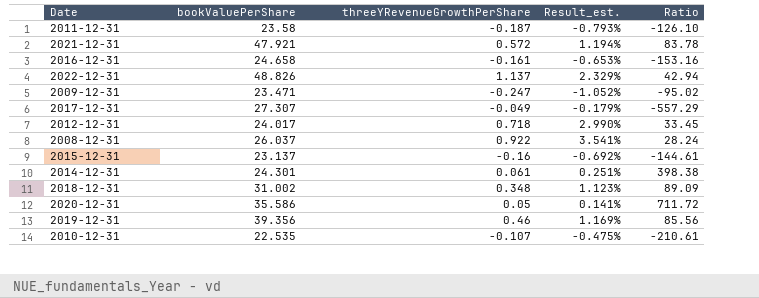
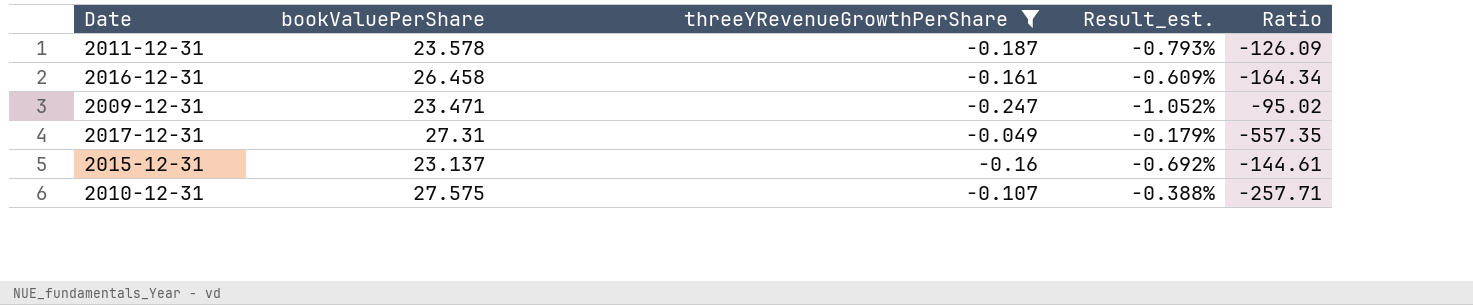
filter: none -> threeYRevenueGrowthPerShare <= -0.049
2011-12-31 | bookValuePerShare: 23.58 -> 23.578
2011-12-31 | Ratio: -126.10 -> -126.09
2016-12-31 | bookValuePerShare: 24.658 -> 26.458
2016-12-31 | Result_est.: -0.653% -> -0.609%
2016-12-31 | Ratio: -153.16 -> -164.34
2017-12-31 | bookValuePerShare: 27.307 -> 27.31
2017-12-31 | Ratio: -557.29 -> -557.35
2010-12-31 | bookValuePerShare: 22.535 -> 27.575
2010-12-31 | Result_est.: -0.475% -> -0.388%
2010-12-31 | Ratio: -210.61 -> -257.71

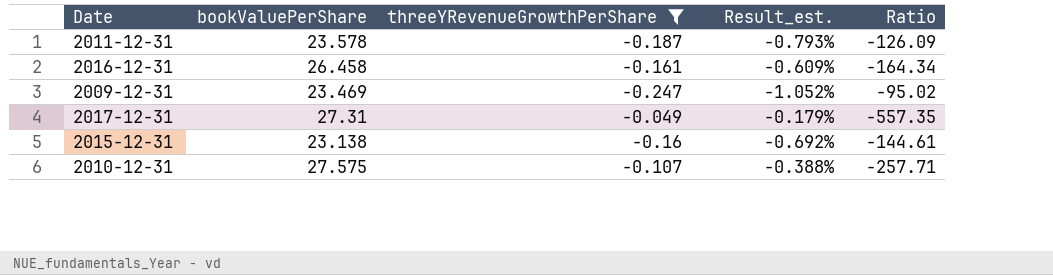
2009-12-31 | bookValuePerShare: 23.471 -> 23.469
2015-12-31 | bookValuePerShare: 23.137 -> 23.138

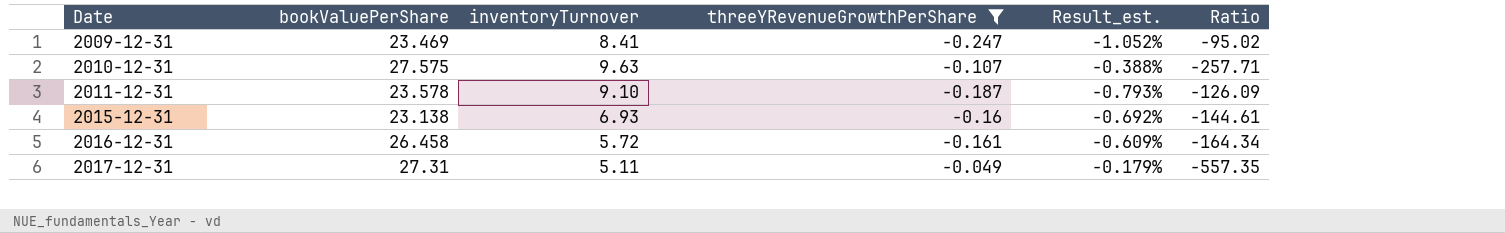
row order: none -> Date ascending
column inventoryTurnover | position: none -> 3

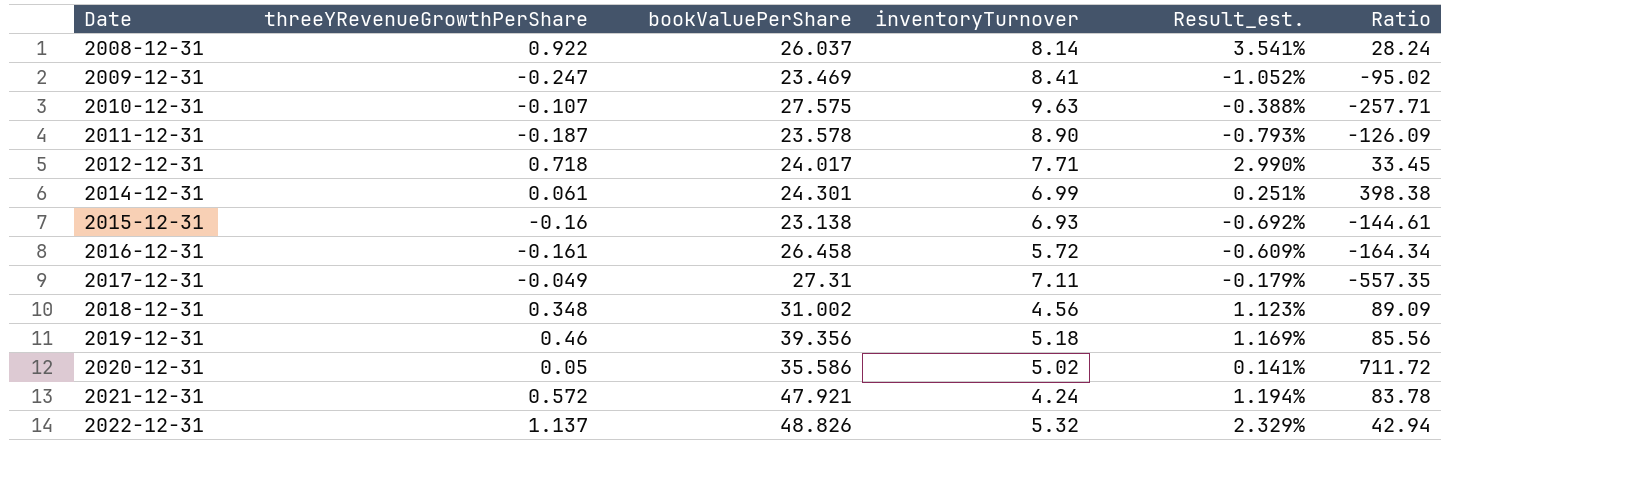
filter: threeYRevenueGrowthPerShare <= -0.049 -> none
column threeYRevenueGrowthPerShare | position: 4 -> 2
2011-12-31 | inventoryTurnover: 9.10 -> 8.90
2017-12-31 | inventoryTurnover: 5.11 -> 7.11

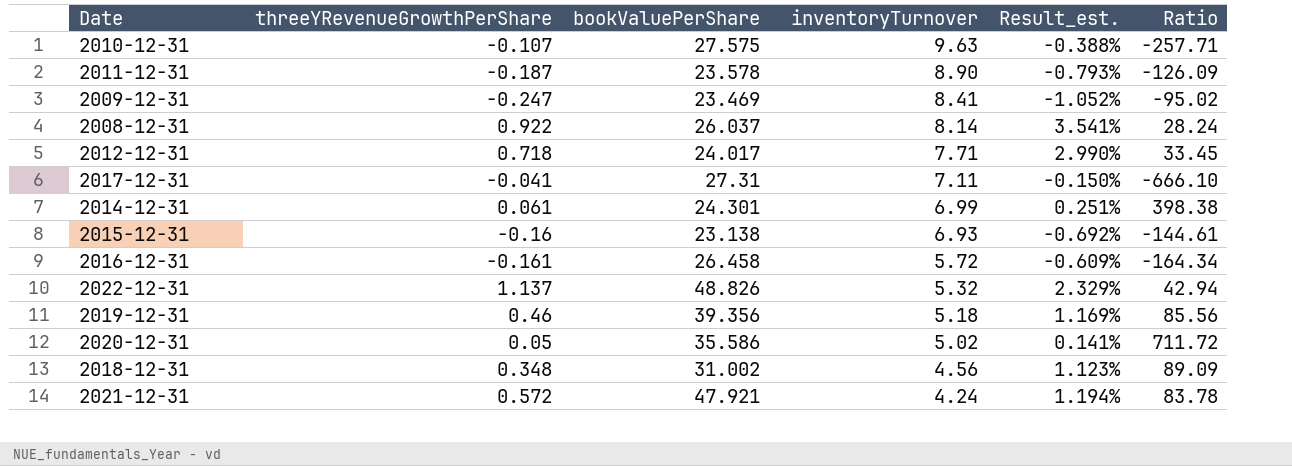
row order: Date ascending -> inventoryTurnover descending
2017-12-31 | threeYRevenueGrowthPerShare: -0.049 -> -0.041
2017-12-31 | Result_est.: -0.179% -> -0.150%
2017-12-31 | Ratio: -557.35 -> -666.10

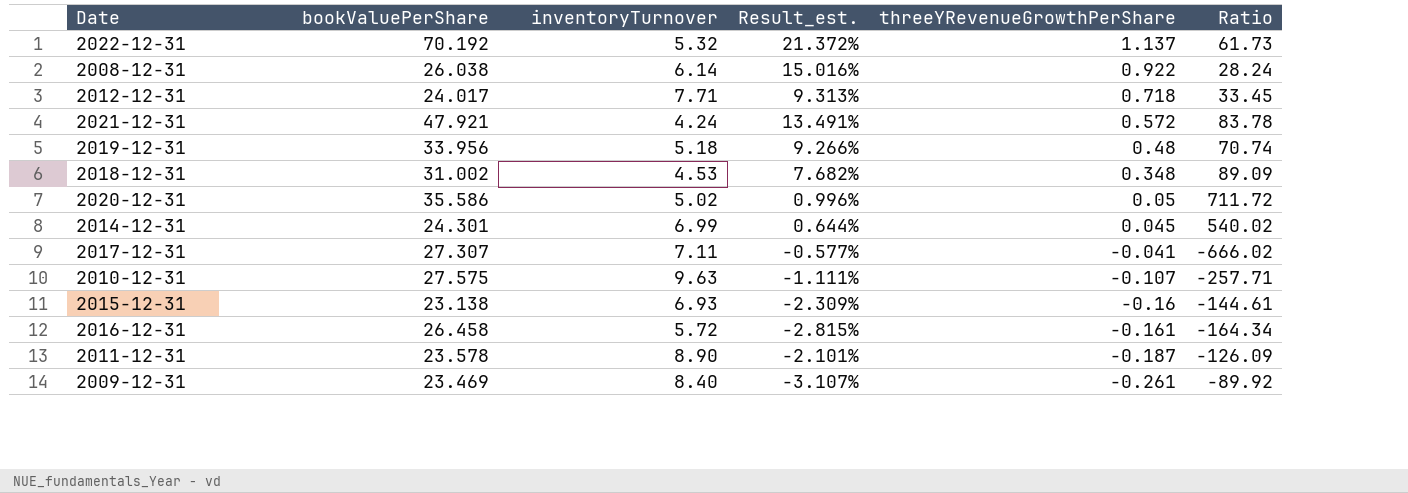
row order: inventoryTurnover descending -> threeYRevenueGrowthPerShare descending
column Result_est. | formula: [threeYRevenueGrowthPerShare] / [bookValuePerShare] -> [threeYRevenueGrowthPerShare] / [inventoryTurnover]
column threeYRevenueGrowthPerShare | position: 2 -> 5
2022-12-31 | bookValuePerShare: 48.826 -> 70.192
2022-12-31 | Ratio: 42.94 -> 61.73
2008-12-31 | bookValuePerShare: 26.037 -> 26.038
2008-12-31 | inventoryTurnover: 8.14 -> 6.14
2019-12-31 | bookValuePerShare: 39.356 -> 33.956
2019-12-31 | threeYRevenueGrowthPerShare: 0.46 -> 0.48
2019-12-31 | Ratio: 85.56 -> 70.74
2018-12-31 | inventoryTurnover: 4.56 -> 4.53
2014-12-31 | threeYRevenueGrowthPerShare: 0.061 -> 0.045
2014-12-31 | Ratio: 398.38 -> 540.02
2017-12-31 | bookValuePerShare: 27.31 -> 27.307
2017-12-31 | Ratio: -666.10 -> -666.02
2009-12-31 | inventoryTurnover: 8.41 -> 8.40
2009-12-31 | threeYRevenueGrowthPerShare: -0.247 -> -0.261
2009-12-31 | Ratio: -95.02 -> -89.92

